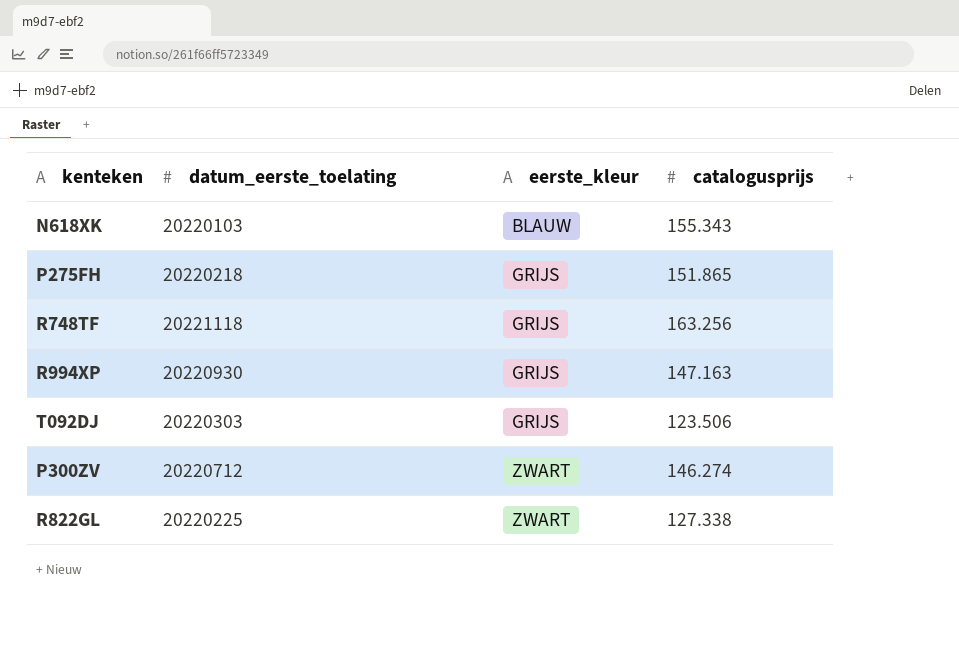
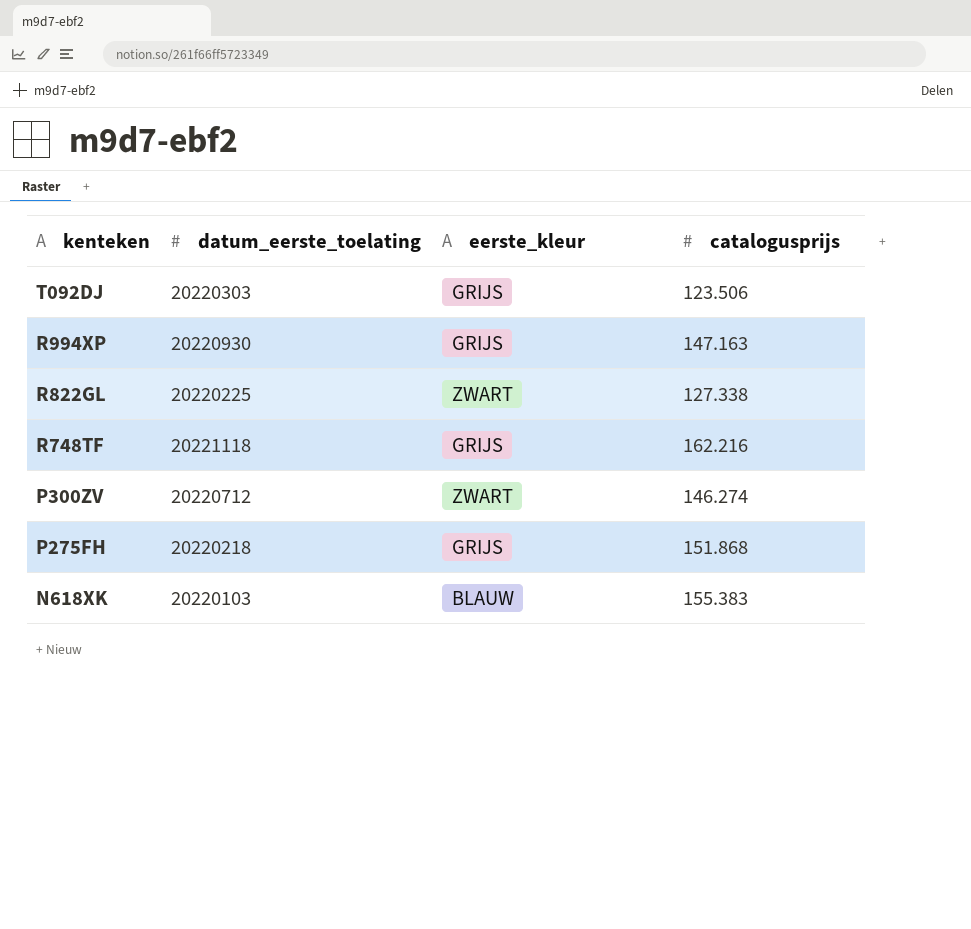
row order: eerste_kleur ascending -> kenteken descending
R748TF | catalogusprijs: 163.256 -> 162.216
P275FH | catalogusprijs: 151.865 -> 151.868
N618XK | catalogusprijs: 155.343 -> 155.383

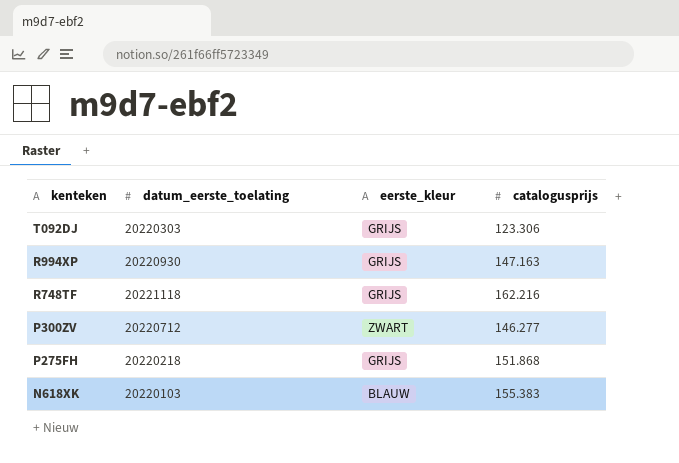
row R822GL: 20220225 | ZWART | 127.338 -> none
T092DJ | catalogusprijs: 123.506 -> 123.306
P300ZV | catalogusprijs: 146.274 -> 146.277

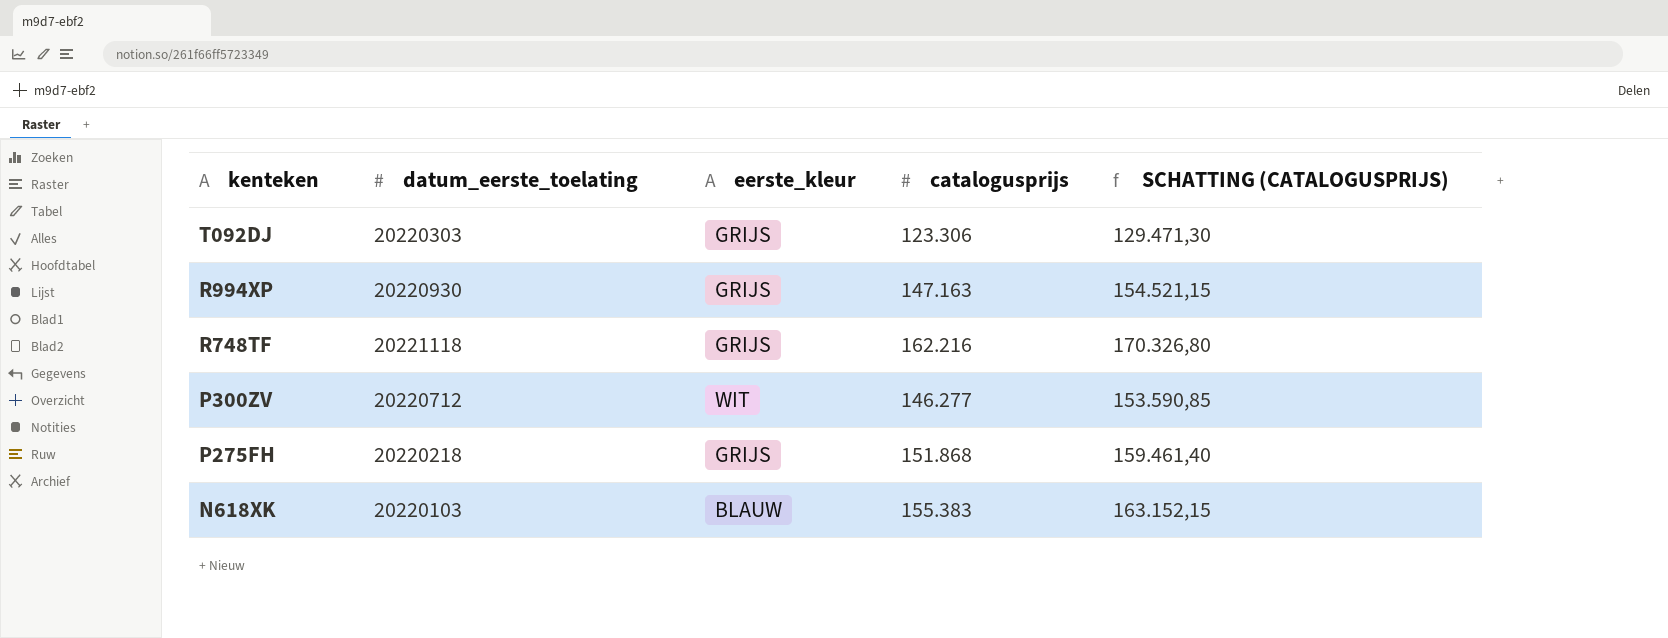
column SCHATTING (CATALOGUSPRIJS) | formula: none -> [catalogusprijs] * 1,05
P300ZV | eerste_kleur: ZWART -> WIT

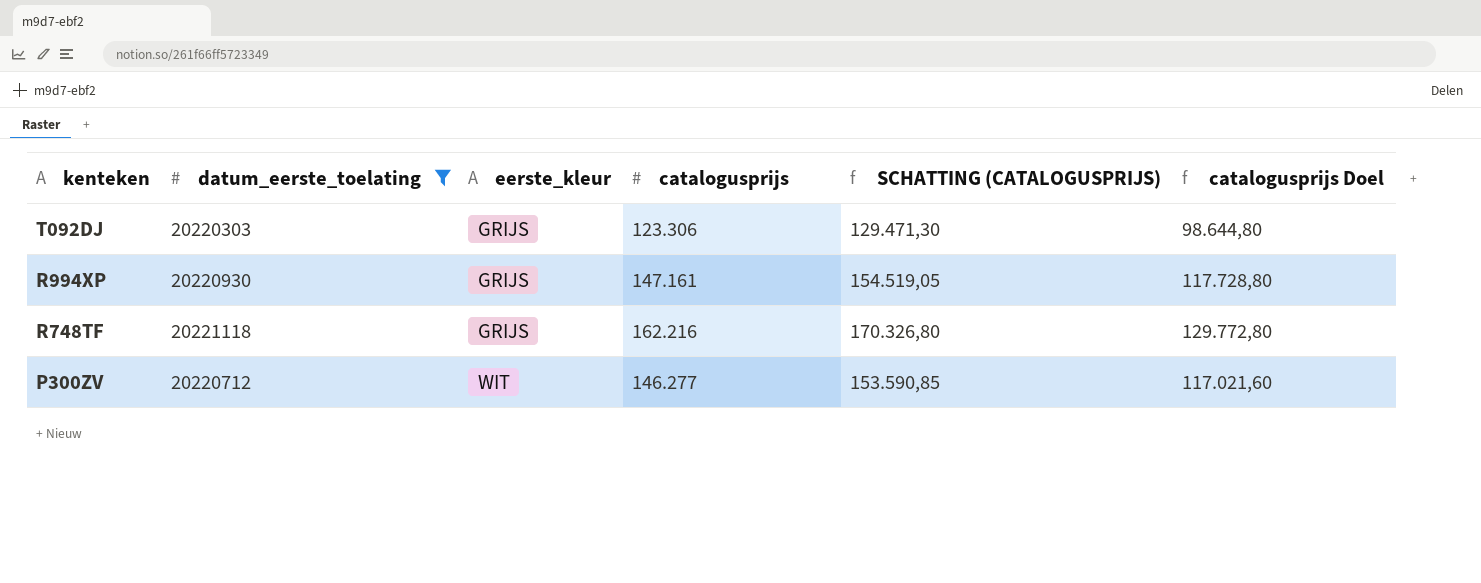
filter: none -> datum_eerste_toelating >= 20220303
column catalogusprijs Doel | formula: none -> [catalogusprijs] * 0,8
R994XP | catalogusprijs: 147.163 -> 147.161
R994XP | SCHATTING (CATALOGUSPRIJS): 154.521,15 -> 154.519,05

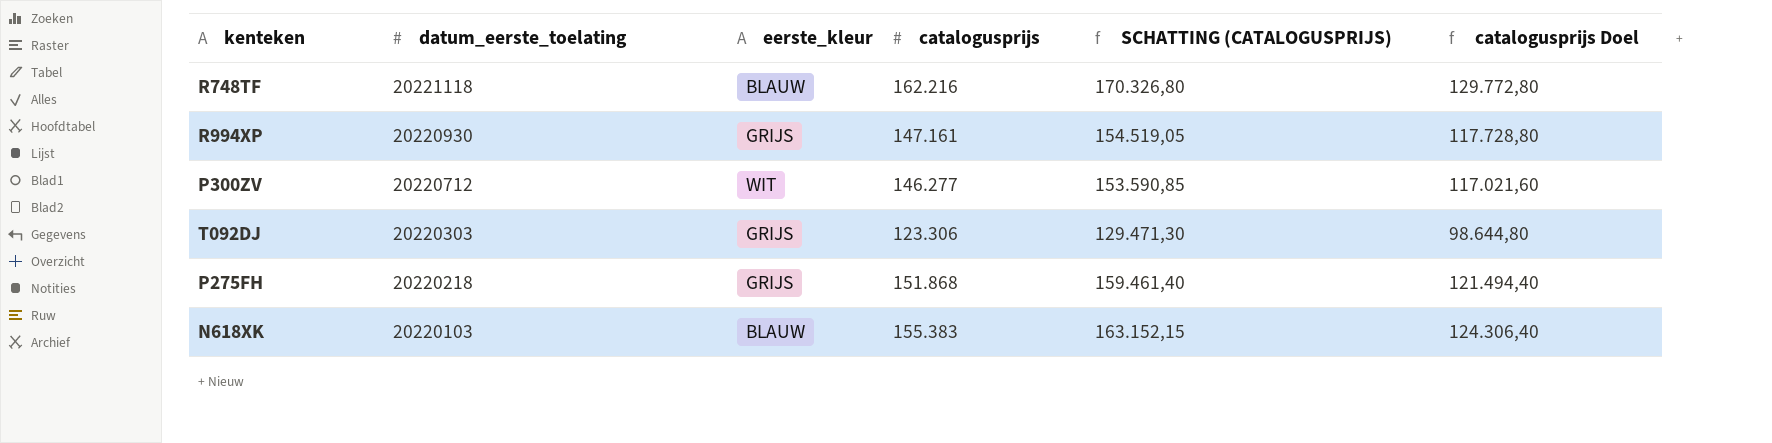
filter: datum_eerste_toelating >= 20220303 -> none
row order: kenteken descending -> datum_eerste_toelating descending
R748TF | eerste_kleur: GRIJS -> BLAUW

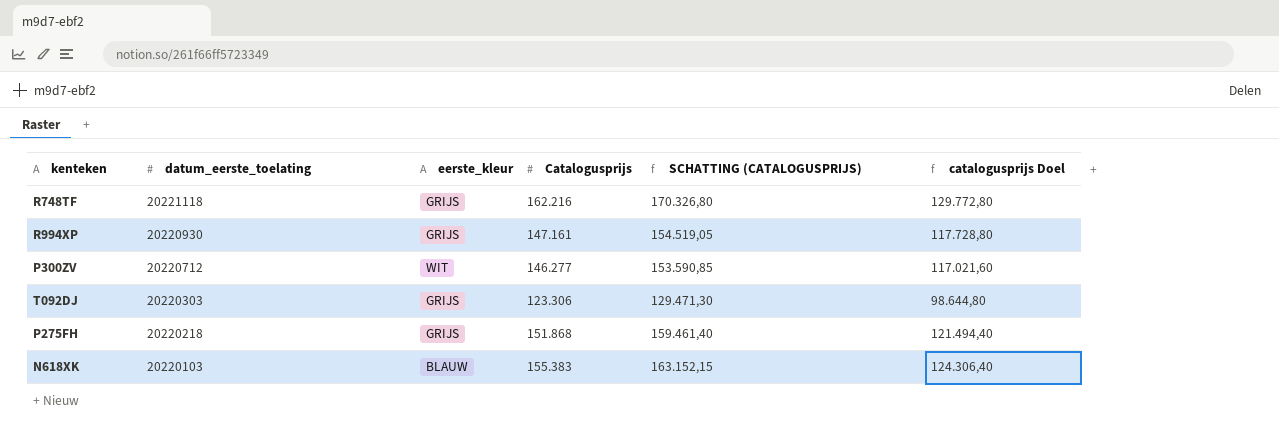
column name: catalogusprijs -> Catalogusprijs
R748TF | eerste_kleur: BLAUW -> GRIJS

